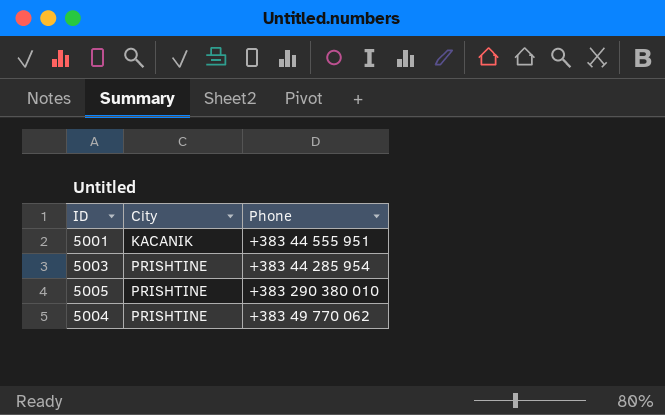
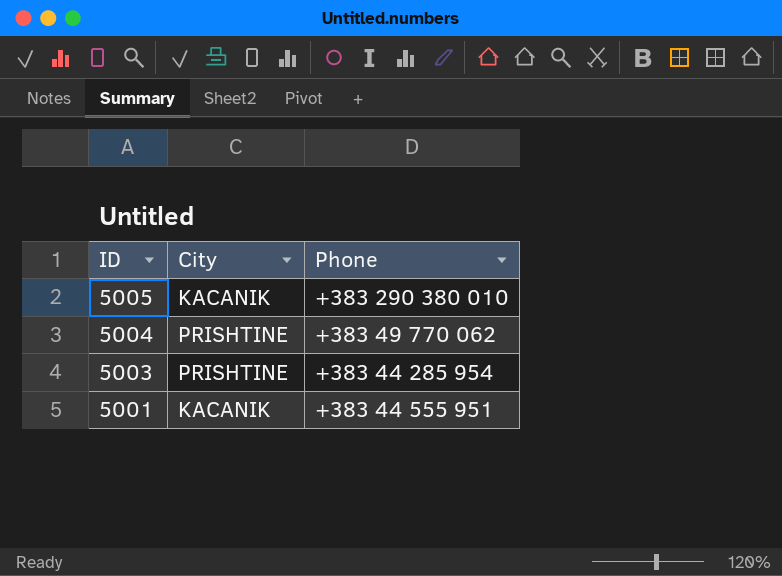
row order: City ascending -> ID descending
5005 | City: PRISHTINE -> KACANIK

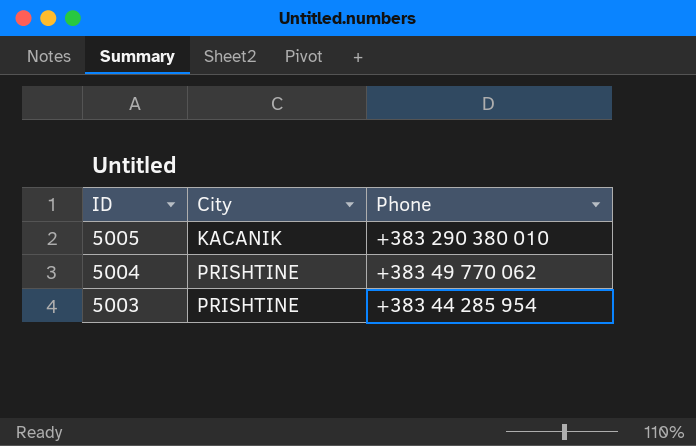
row 5001: KACANIK | +383 44 555 951 -> none

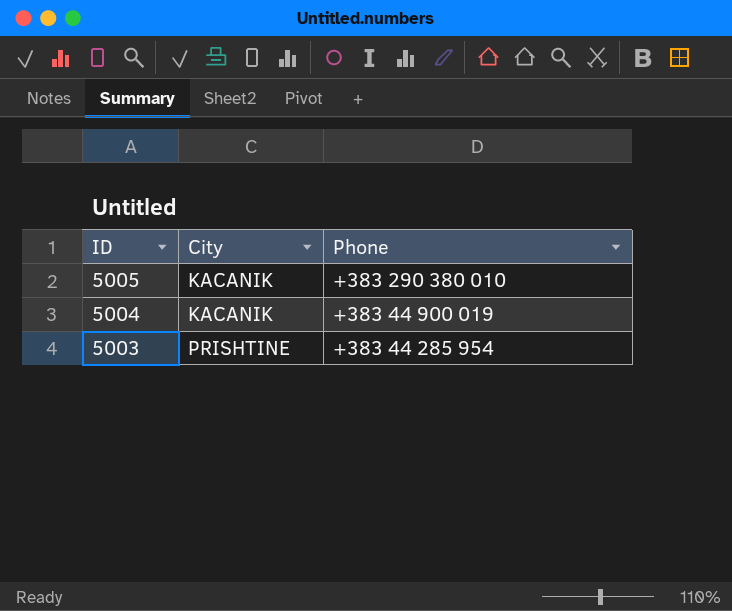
5004 | City: PRISHTINE -> KACANIK
5004 | Phone: +383 49 770 062 -> +383 44 900 019

